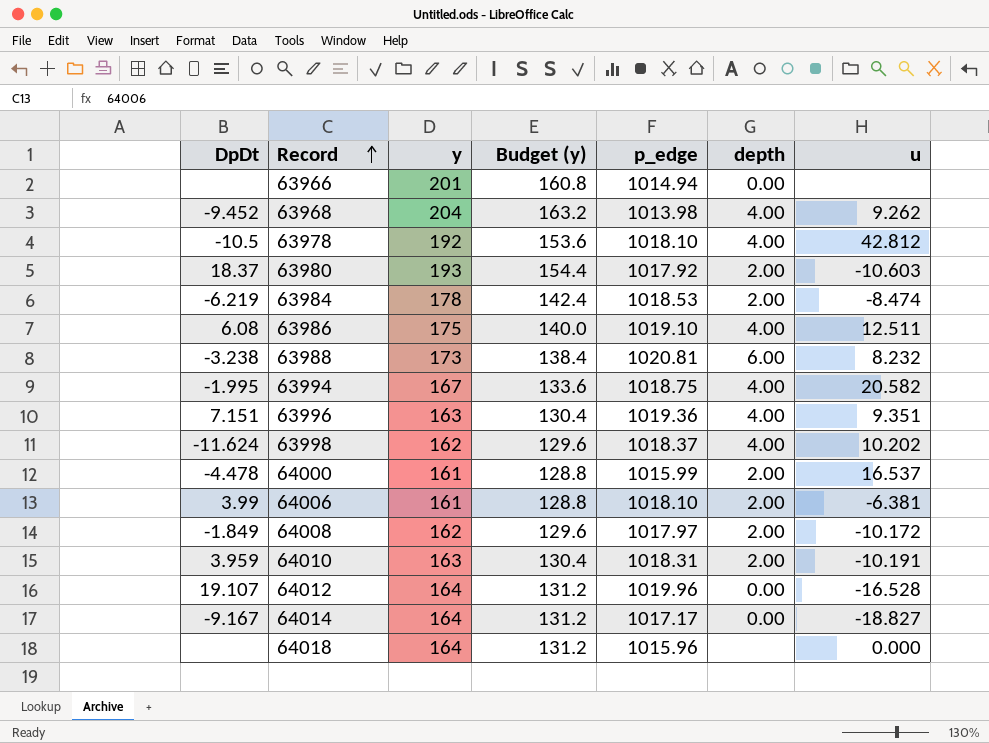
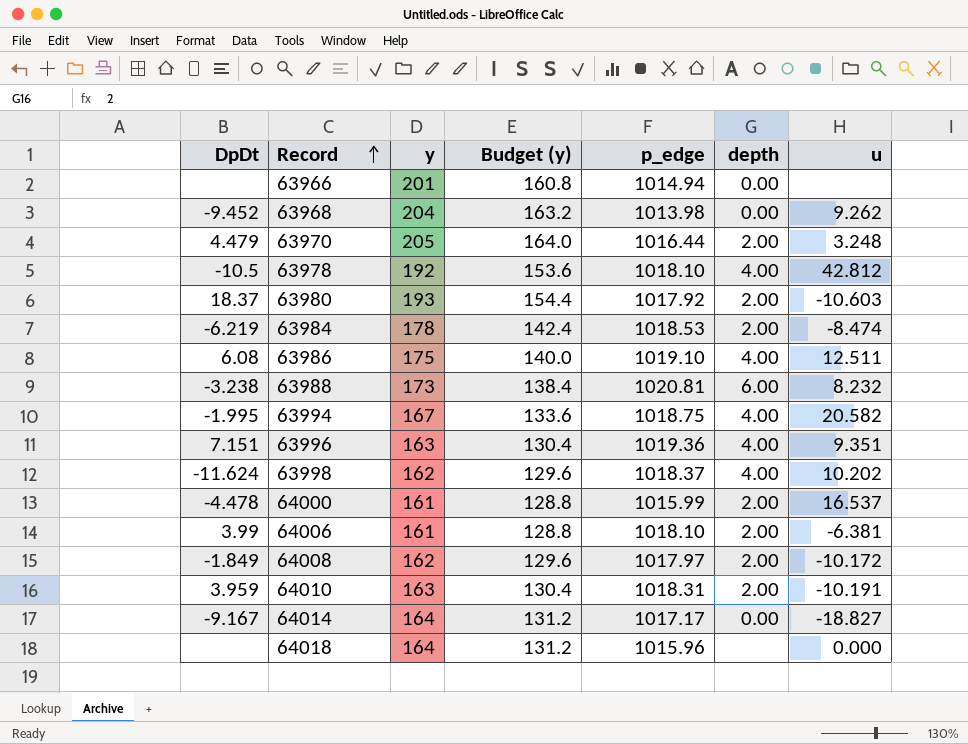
row 64012: 19.107 | 164 | 131.2 | 1019.96 | 0.00 | -16.528 -> none
63968 | depth: 4.00 -> 0.00
row 63970: none -> 4.479 | 205 | 164.0 | 1016.44 | 2.00 | 3.248

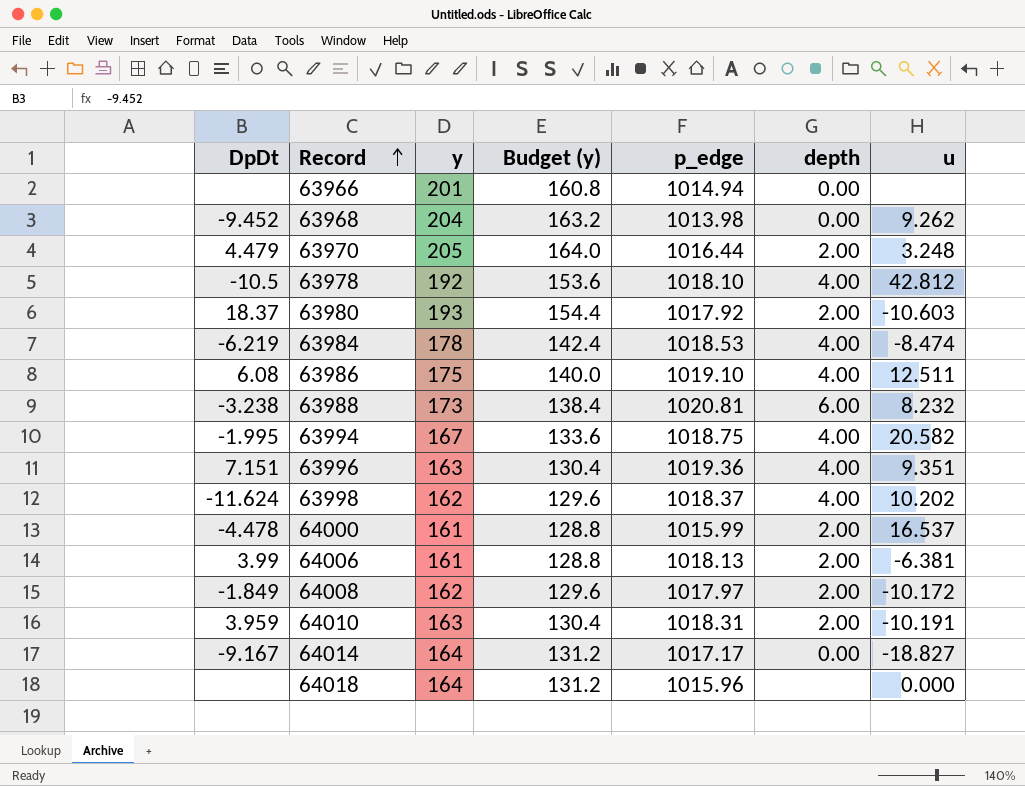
63984 | depth: 2.00 -> 4.00
64006 | p_edge: 1018.10 -> 1018.13

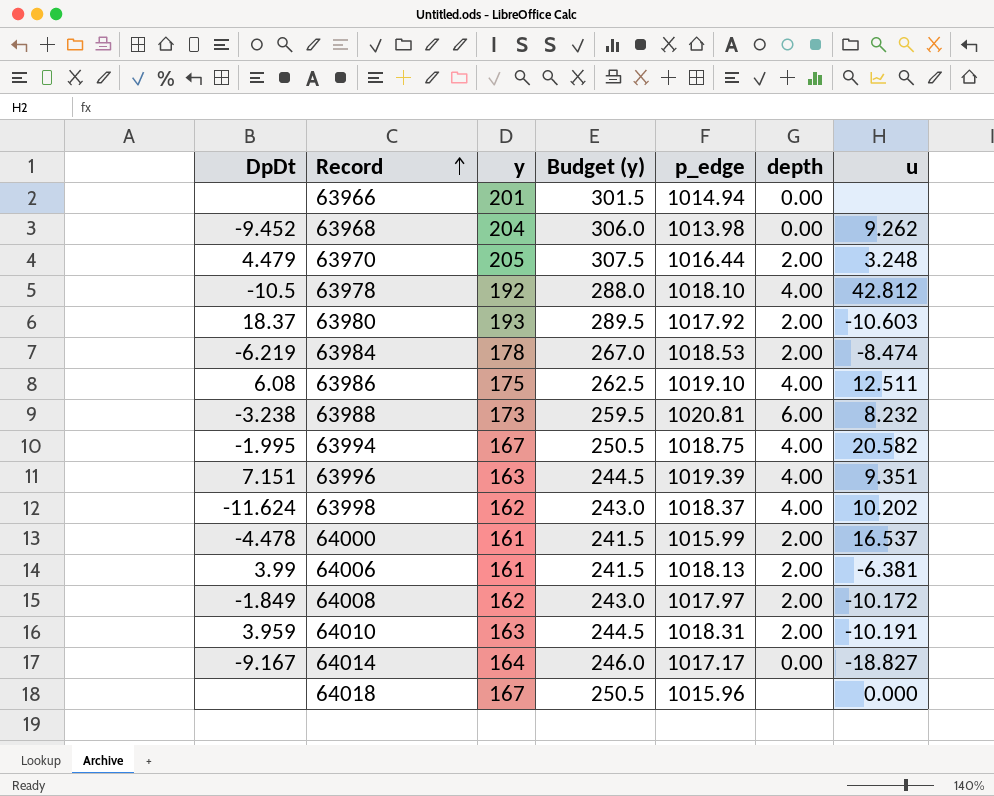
column Budget (y) | formula: [y] * 0.8 -> [y] * 1.5
63984 | depth: 4.00 -> 2.00
63996 | p_edge: 1019.36 -> 1019.39
64018 | y: 164 -> 167

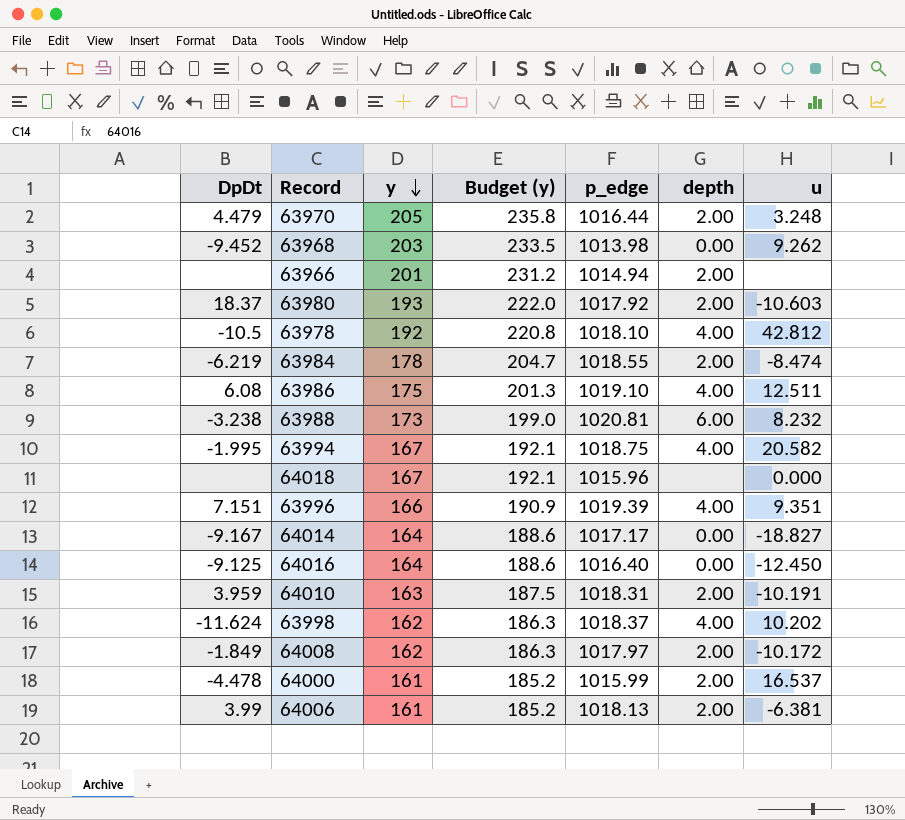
row order: Record ascending -> y descending
column Budget (y) | formula: [y] * 1.5 -> [y] * 1.15
63968 | y: 204 -> 203
63966 | depth: 0.00 -> 2.00
63984 | p_edge: 1018.53 -> 1018.55
63996 | y: 163 -> 166
row 64016: none -> -9.125 | 164 | 188.6 | 1016.40 | 0.00 | -12.450

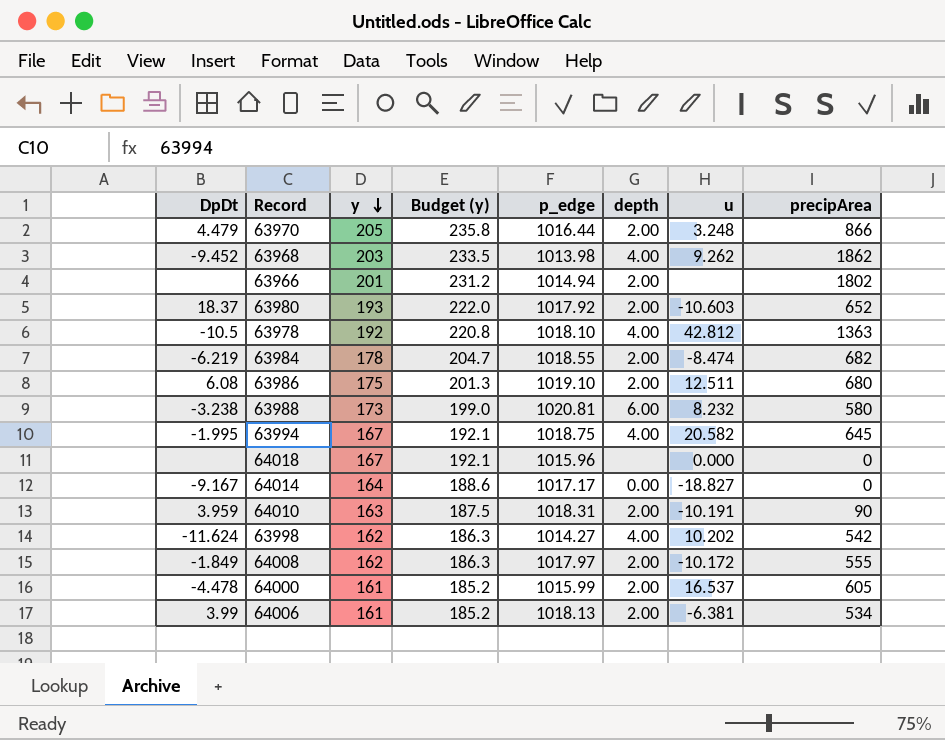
column precipArea | position: none -> 8
row 63996: 7.151 | 166 | 190.9 | 1019.39 | 4.00 | 9.351 -> none
row 64016: -9.125 | 164 | 188.6 | 1016.40 | 0.00 | -12.450 -> none
63968 | depth: 0.00 -> 4.00
63986 | depth: 4.00 -> 2.00
63998 | p_edge: 1018.37 -> 1014.27

